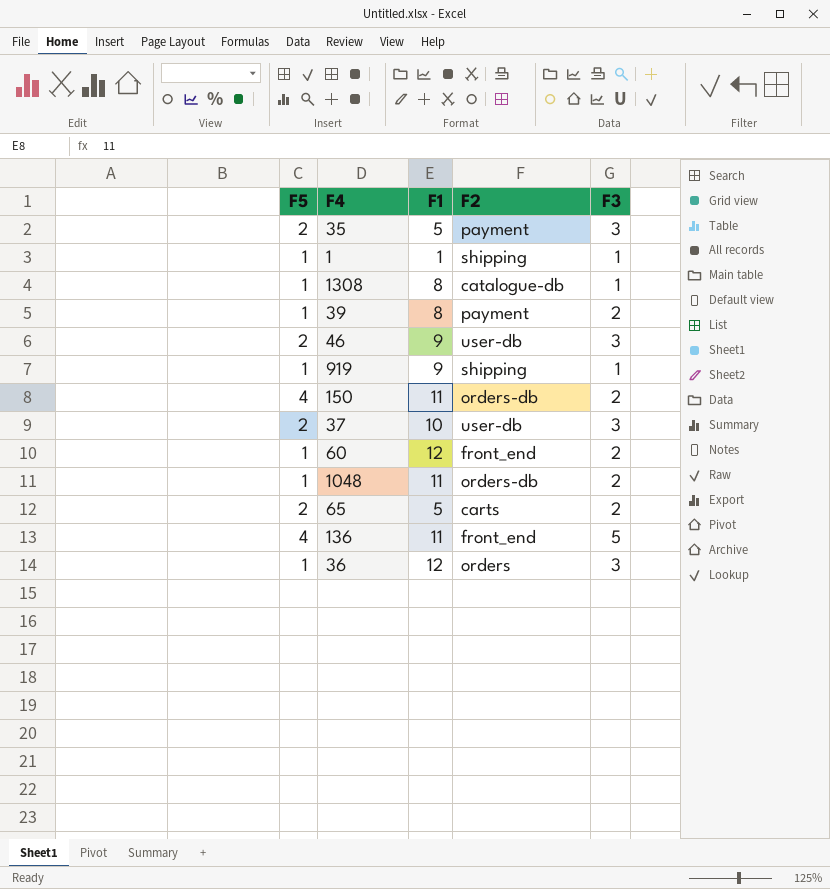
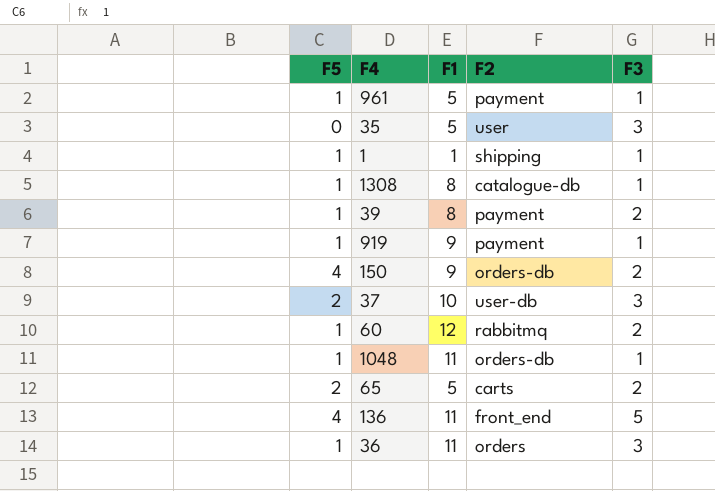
row 46: 2 | 9 | user-db | 3 -> none
row 961: none -> 1 | 5 | payment | 1
35 | F5: 2 -> 0
35 | F2: payment -> user
919 | F2: shipping -> payment
150 | F1: 11 -> 9
60 | F2: front_end -> rabbitmq
1048 | F3: 2 -> 1
36 | F1: 12 -> 11

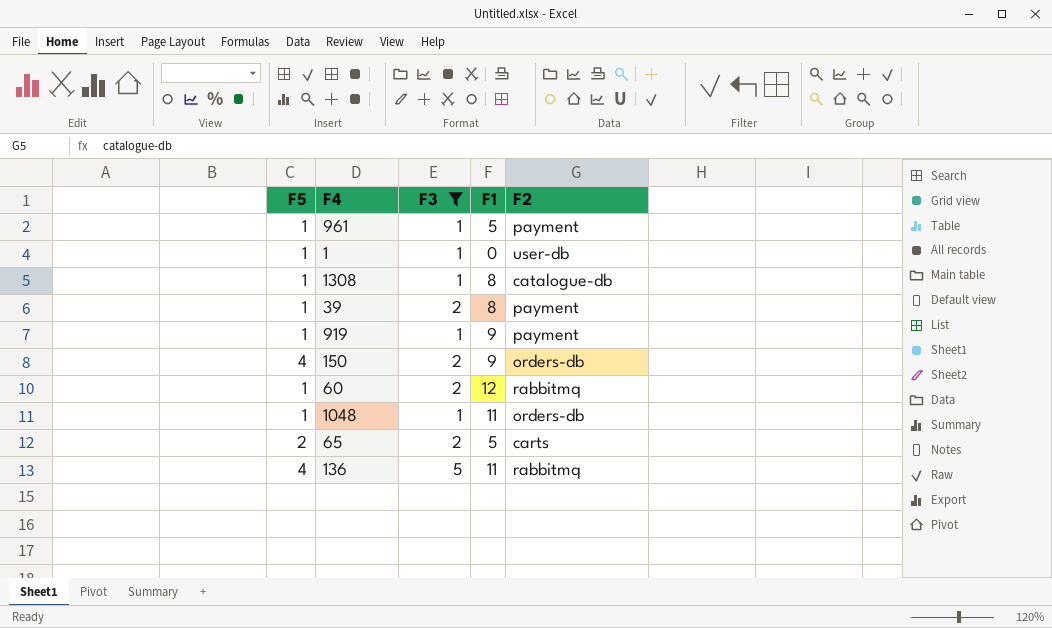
filter: none -> F3 != 3
column F3 | position: 5 -> 3
1 | F1: 1 -> 0
1 | F2: shipping -> user-db
136 | F2: front_end -> rabbitmq

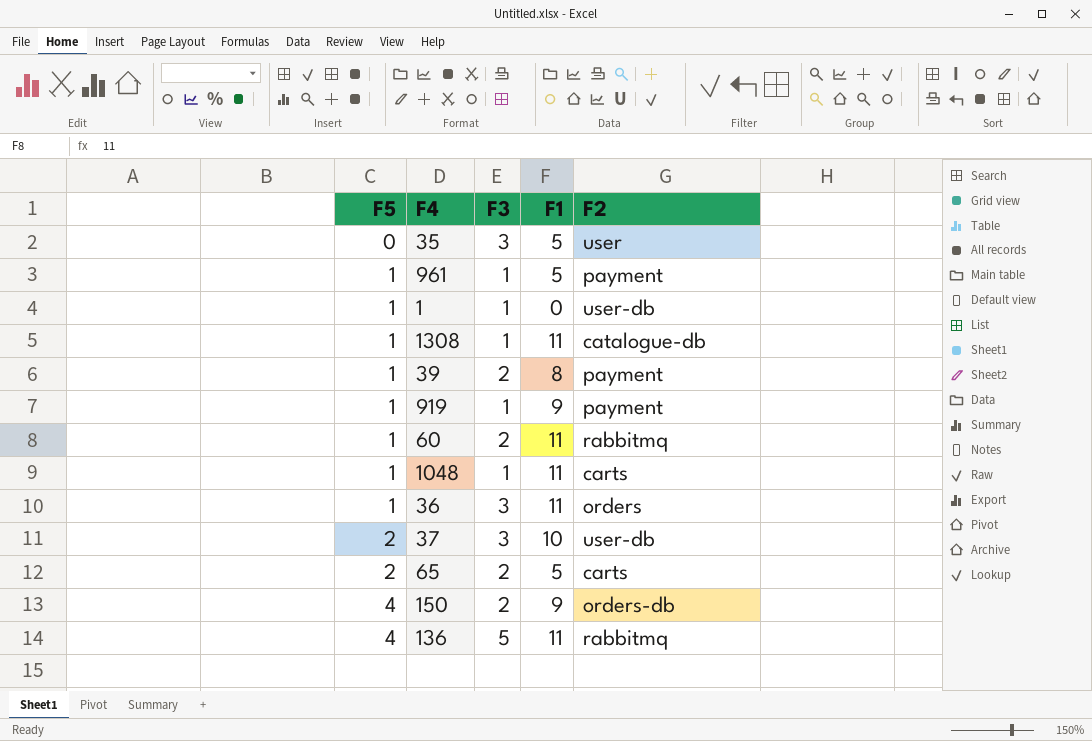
filter: F3 != 3 -> none
row order: none -> F5 ascending
1308 | F1: 8 -> 11
60 | F1: 12 -> 11
1048 | F2: orders-db -> carts

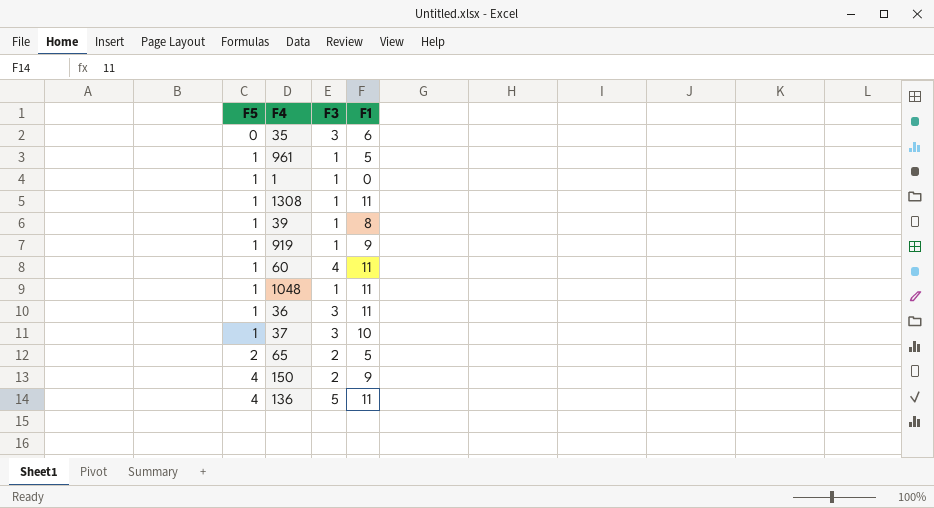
column F2 | position: 5 -> none
35 | F1: 5 -> 6
39 | F3: 2 -> 1
60 | F3: 2 -> 4
37 | F5: 2 -> 1

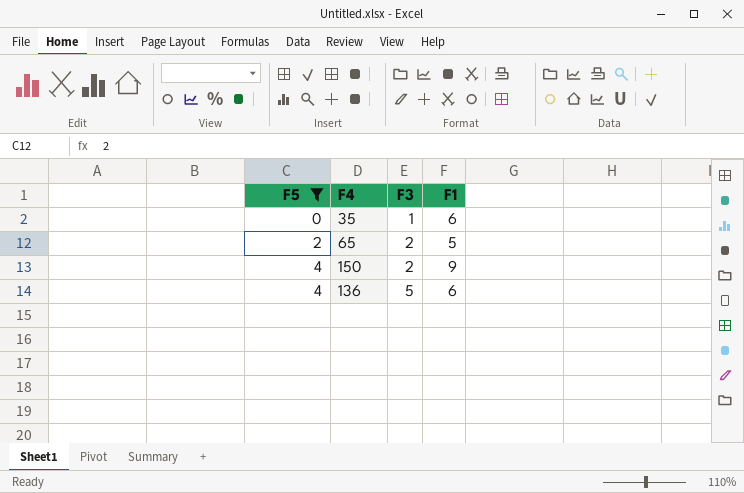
filter: none -> F5 != 1
35 | F3: 3 -> 1
136 | F1: 11 -> 6

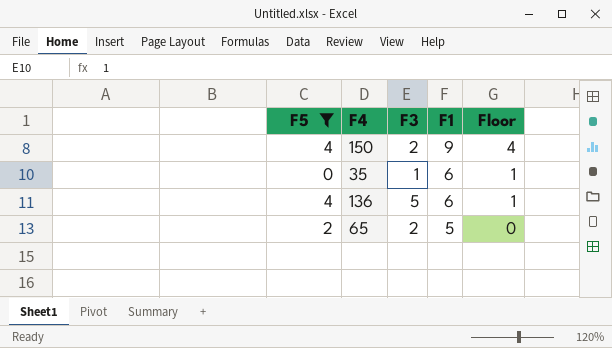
row order: F5 ascending -> F1 descending
column Floor | formula: none -> [F1] - 5

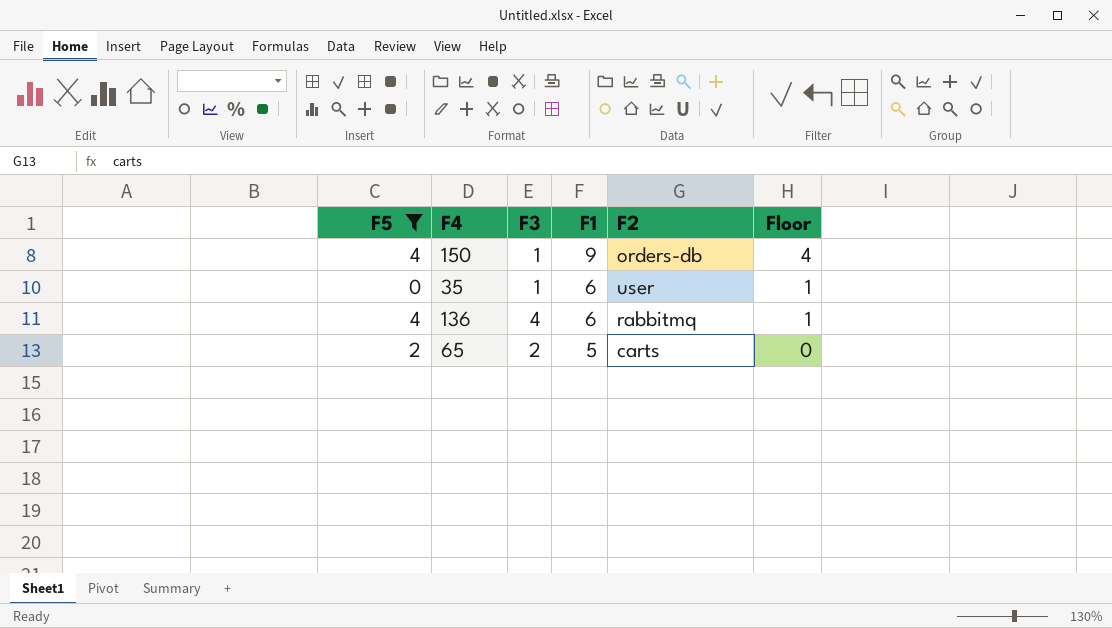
column F2 | position: none -> 5
150 | F3: 2 -> 1
136 | F3: 5 -> 4

